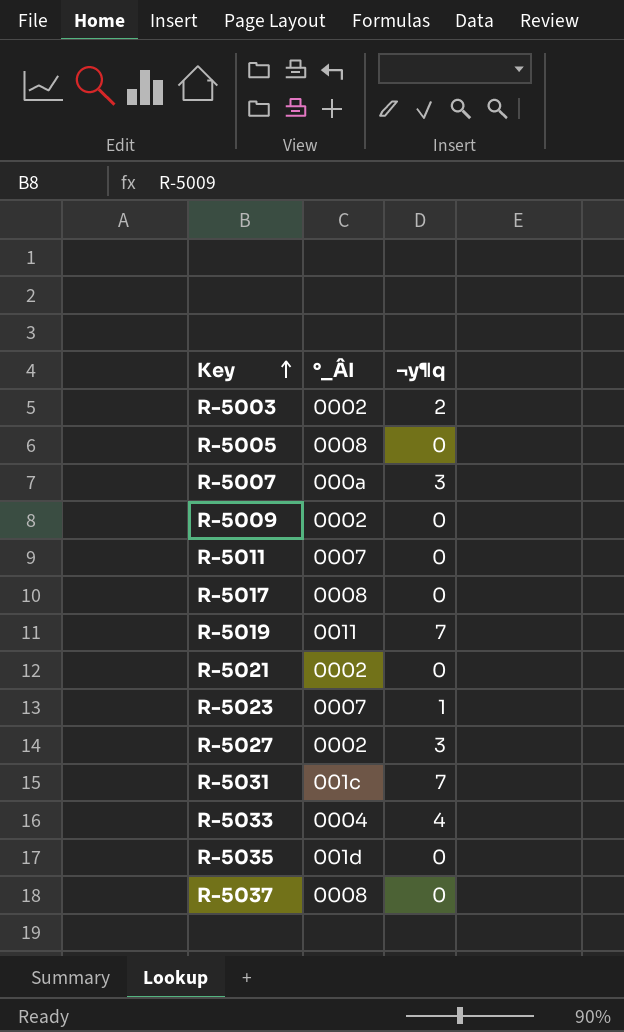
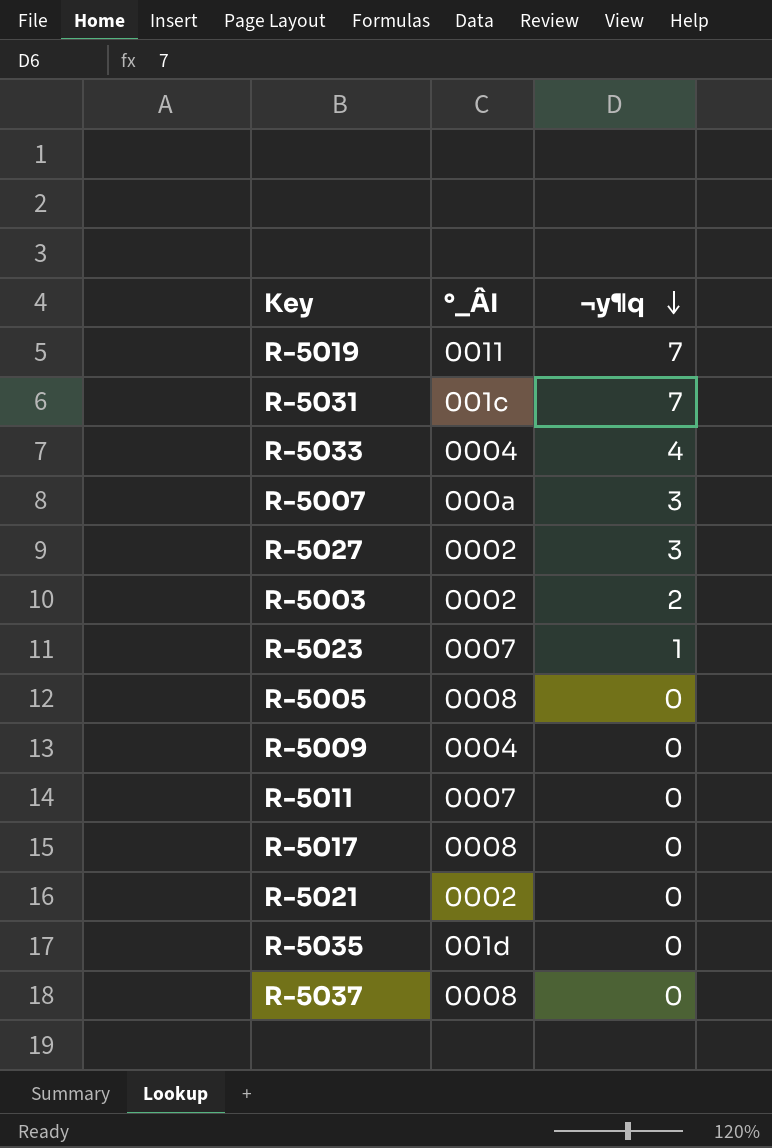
row order: Key ascending -> ¬y¶q descending
R-5009 | °_ÂI: 0002 -> 0004

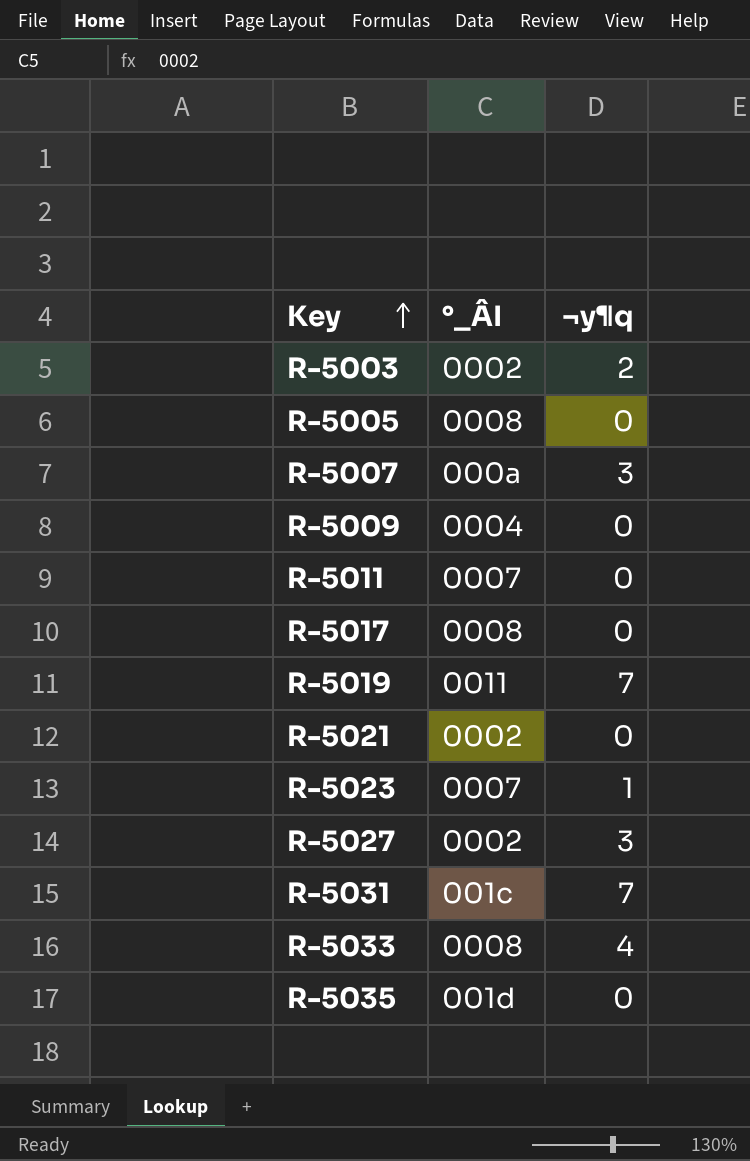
row order: ¬y¶q descending -> Key ascending
row R-5037: 0008 | 0 -> none
R-5033 | °_ÂI: 0004 -> 0008

